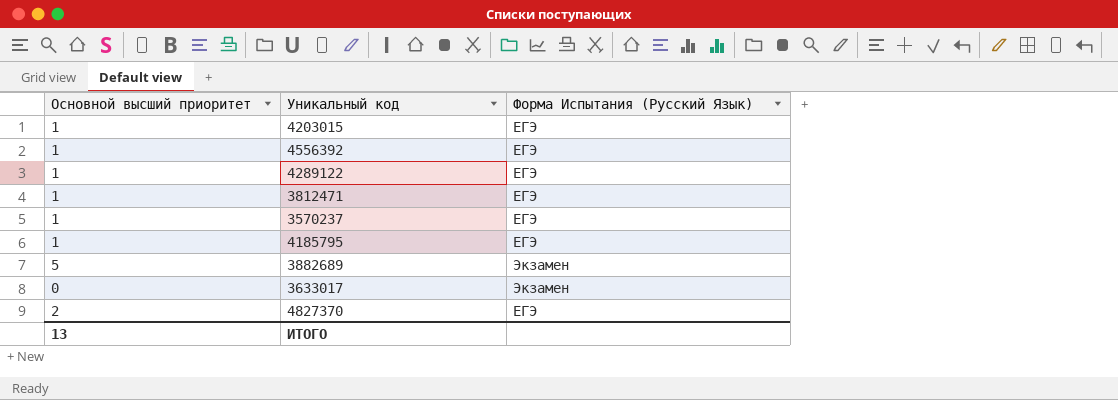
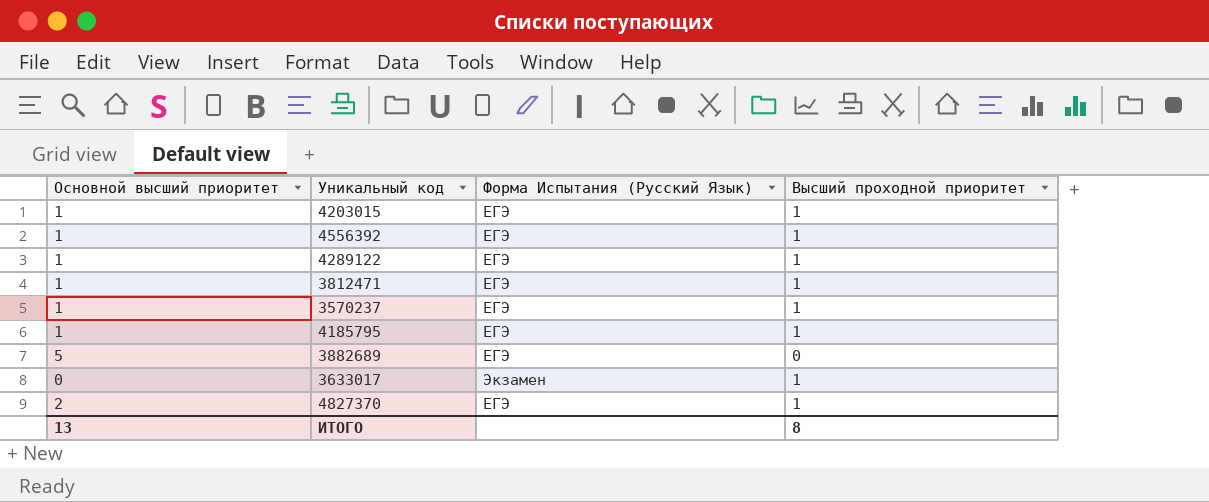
column Высший проходной приоритет | position: none -> 4
3882689 | Форма Испытания (Русский Язык): Экзамен -> ЕГЭ

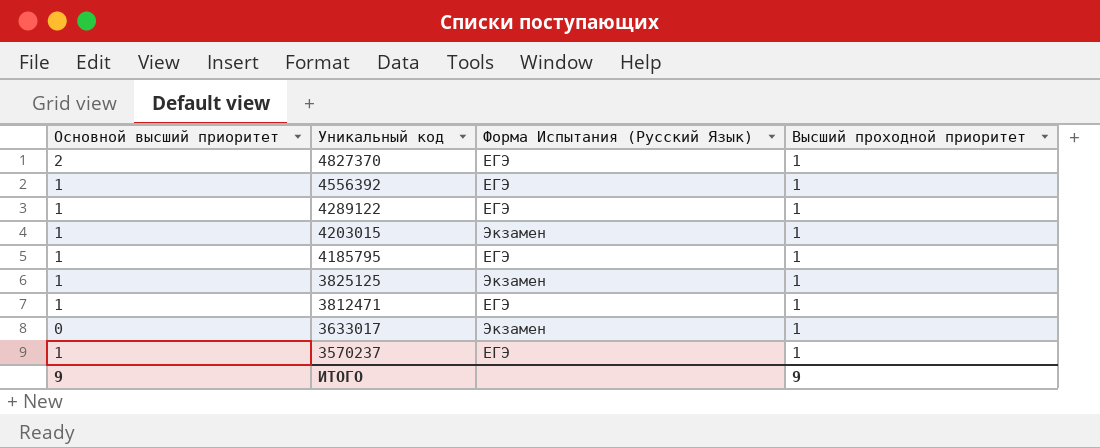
row order: none -> Уникальный код descending
row 3882689: 5 | ЕГЭ | 0 -> none
4203015 | Форма Испытания (Русский Язык): ЕГЭ -> Экзамен
row 3825125: none -> 1 | Экзамен | 1
ИТОГО | Основной высший приоритет: 13 -> 9
ИТОГО | Высший проходной приоритет: 8 -> 9

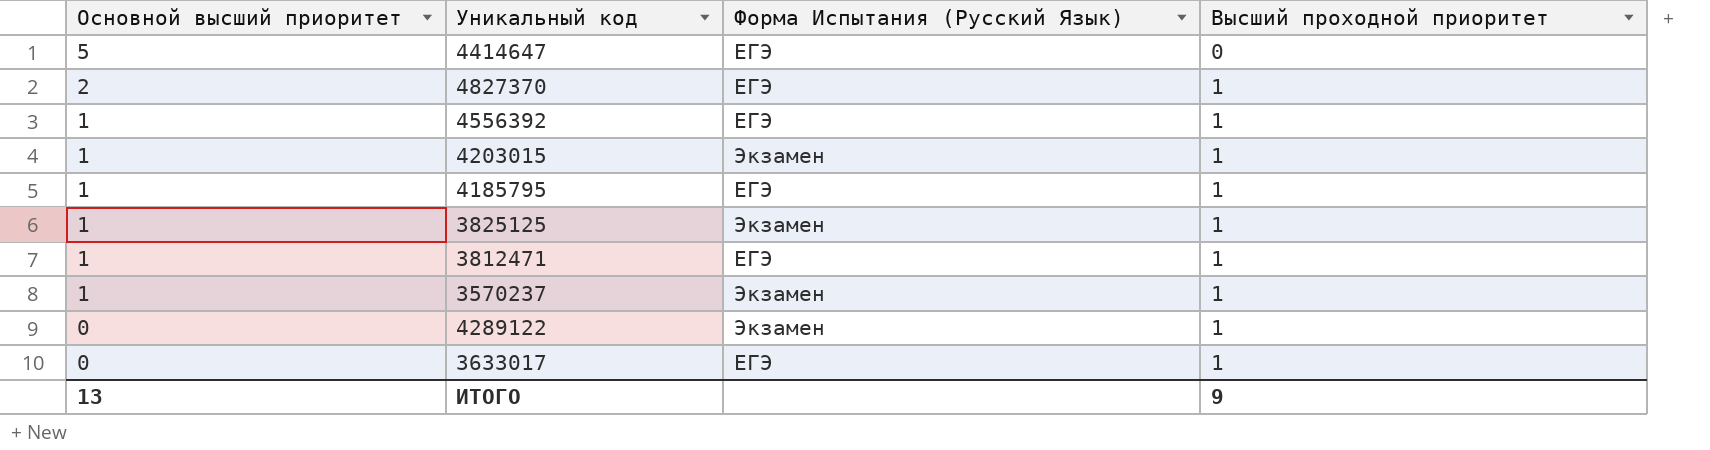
row order: Уникальный код descending -> Основной высший приоритет descending
row 4414647: none -> 5 | ЕГЭ | 0
3570237 | Форма Испытания (Русский Язык): ЕГЭ -> Экзамен
4289122 | Основной высший приоритет: 1 -> 0
4289122 | Форма Испытания (Русский Язык): ЕГЭ -> Экзамен
3633017 | Форма Испытания (Русский Язык): Экзамен -> ЕГЭ
ИТОГО | Основной высший приоритет: 9 -> 13

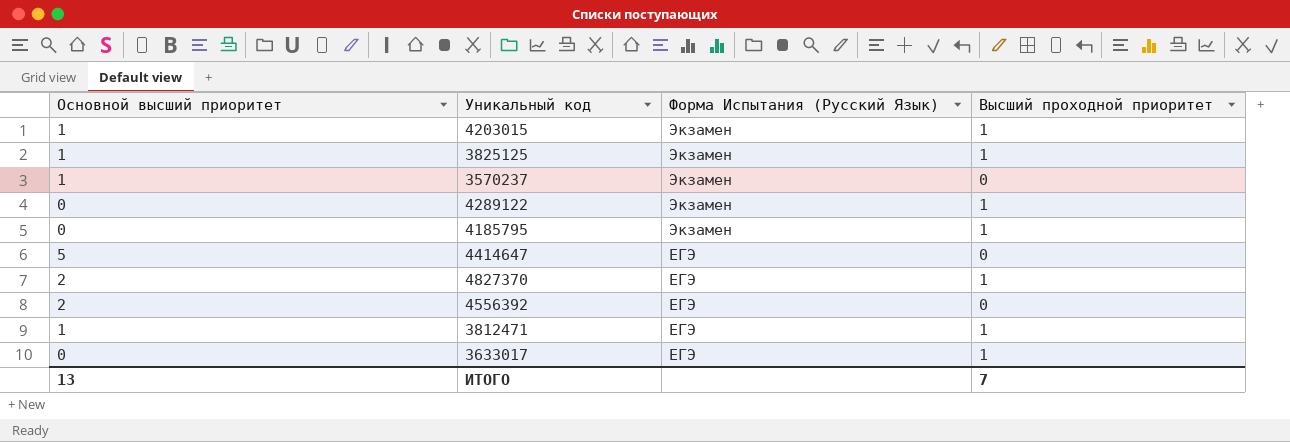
row order: Основной высший приоритет descending -> Форма Испытания (Русский Язык) descending
3570237 | Высший проходной приоритет: 1 -> 0
4185795 | Основной высший приоритет: 1 -> 0
4185795 | Форма Испытания (Русский Язык): ЕГЭ -> Экзамен
4556392 | Основной высший приоритет: 1 -> 2
4556392 | Высший проходной приоритет: 1 -> 0
ИТОГО | Высший проходной приоритет: 9 -> 7

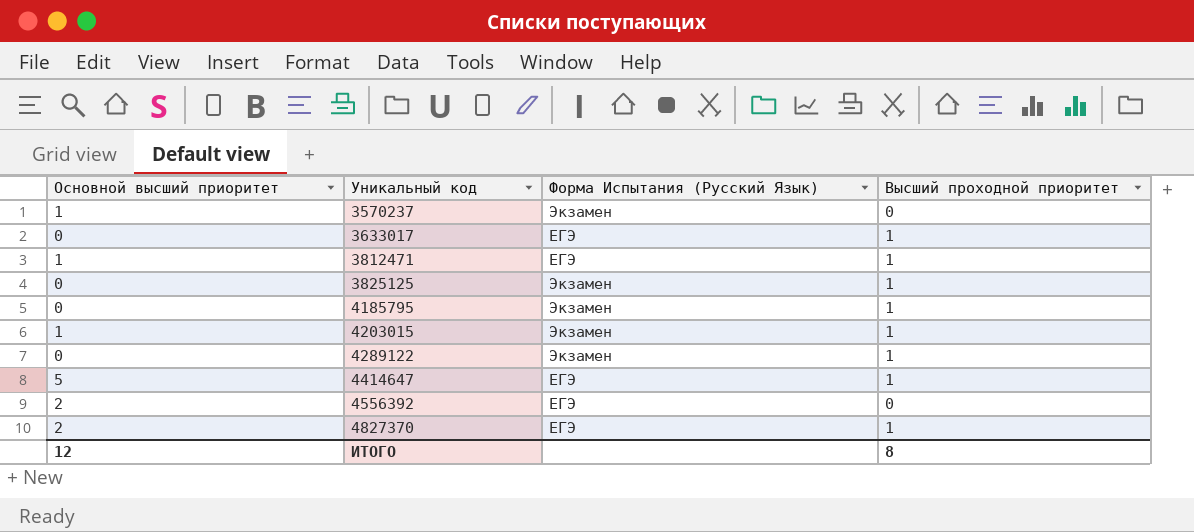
row order: Форма Испытания (Русский Язык) descending -> Уникальный код ascending
3825125 | Основной высший приоритет: 1 -> 0
4414647 | Высший проходной приоритет: 0 -> 1
ИТОГО | Основной высший приоритет: 13 -> 12
ИТОГО | Высший проходной приоритет: 7 -> 8

